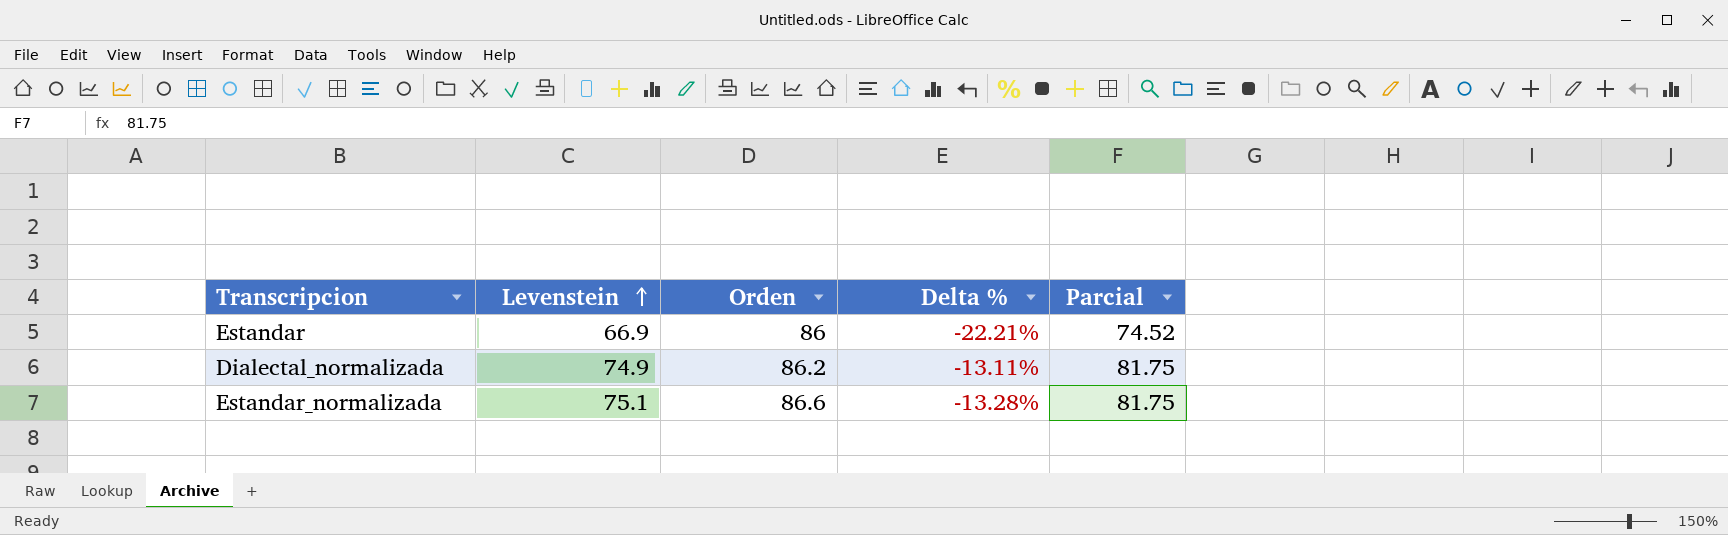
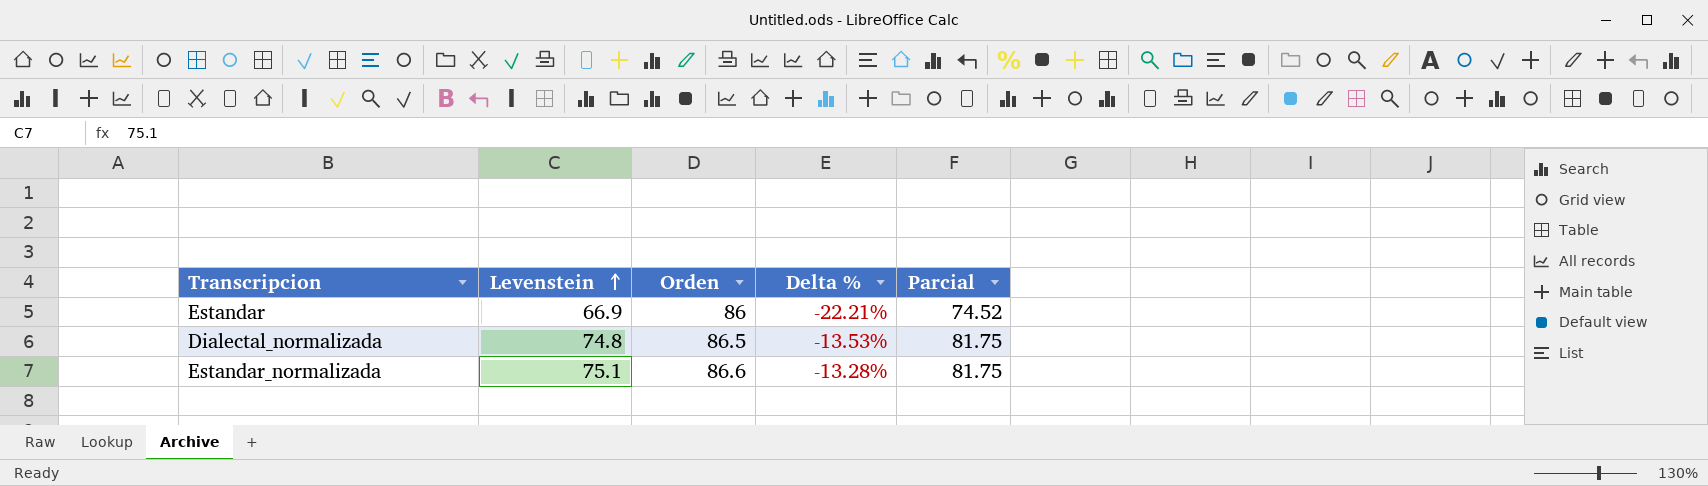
Dialectal_normalizada | Levenstein: 74.9 -> 74.8
Dialectal_normalizada | Orden: 86.2 -> 86.5
Dialectal_normalizada | Delta %: -13.11% -> -13.53%

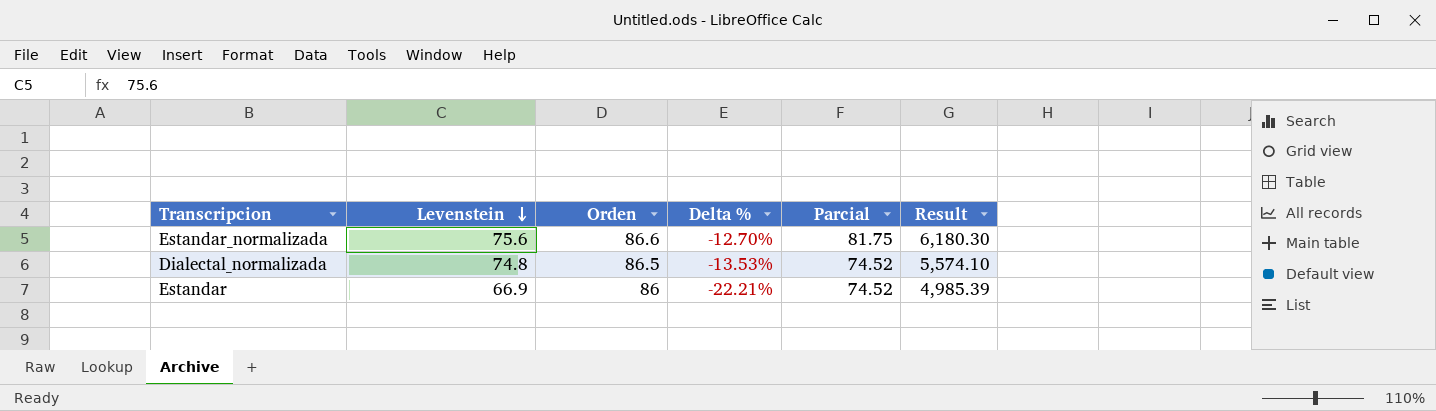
row order: Levenstein ascending -> Levenstein descending
column Result | formula: none -> [Levenstein] * [Parcial]
Estandar_normalizada | Levenstein: 75.1 -> 75.6
Estandar_normalizada | Delta %: -13.28% -> -12.70%
Dialectal_normalizada | Parcial: 81.75 -> 74.52

